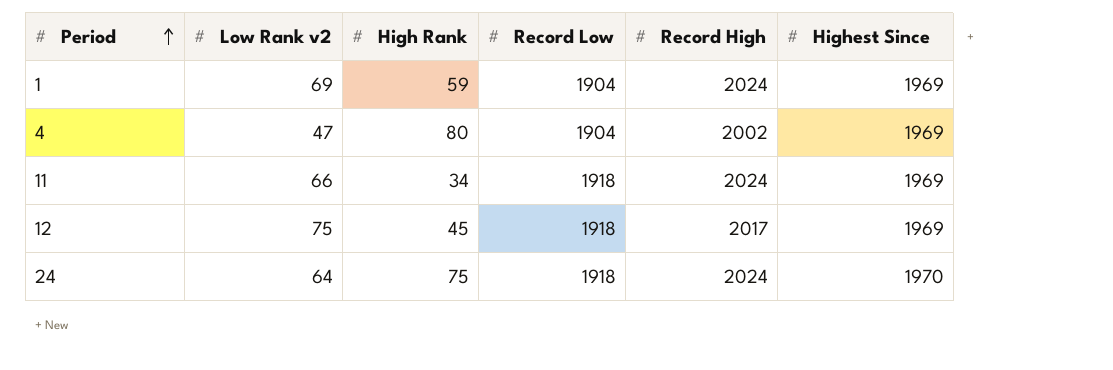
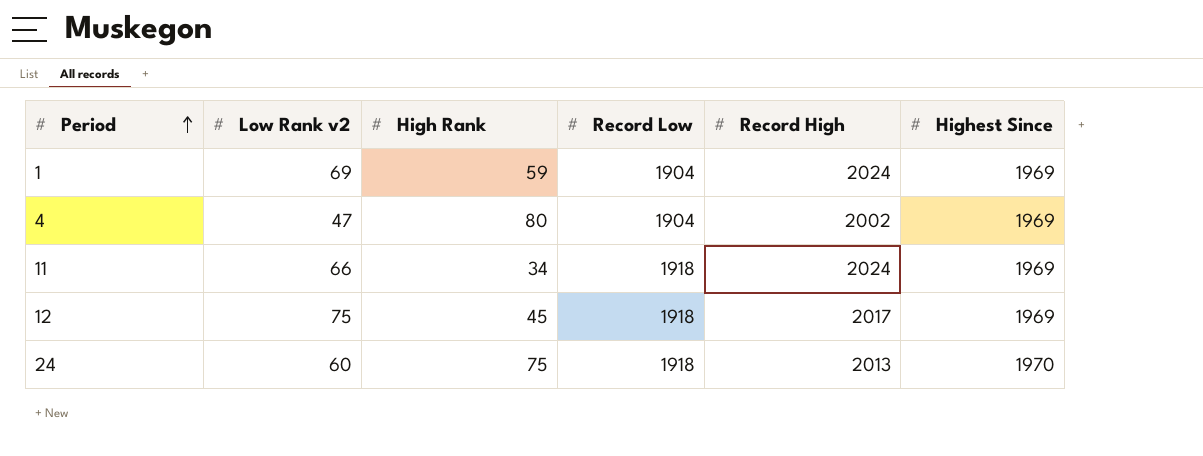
24 | Low Rank v2: 64 -> 60
24 | Record High: 2024 -> 2013

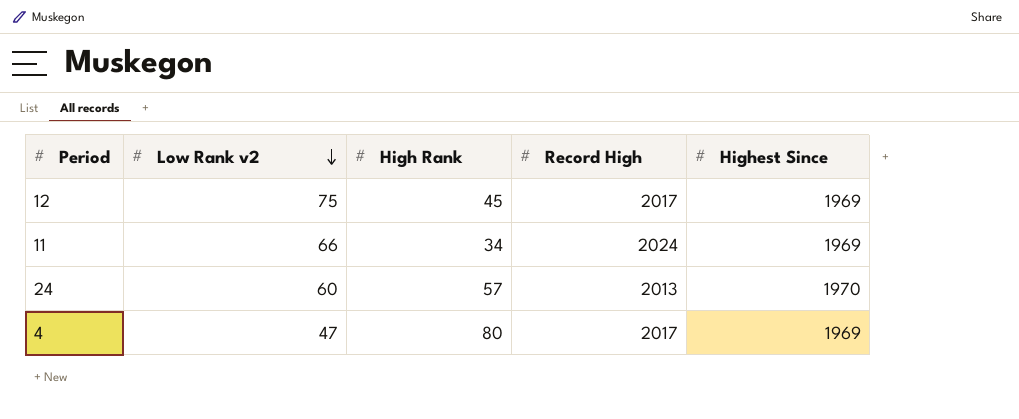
row order: Period ascending -> Low Rank v2 descending
column Record Low | position: 4 -> none
row 1: 69 | 59 | 1904 | 2024 | 1969 -> none
24 | High Rank: 75 -> 57
4 | Record High: 2002 -> 2017

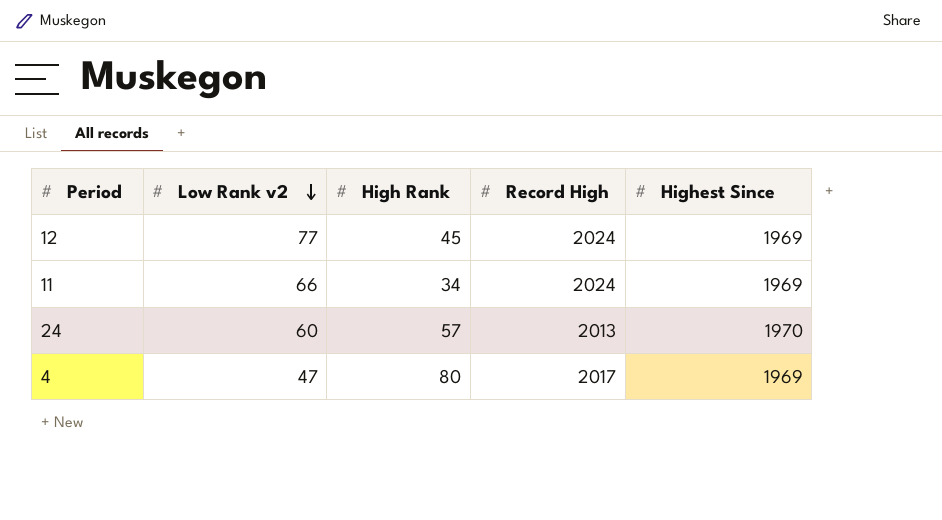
12 | Low Rank v2: 75 -> 77
12 | Record High: 2017 -> 2024

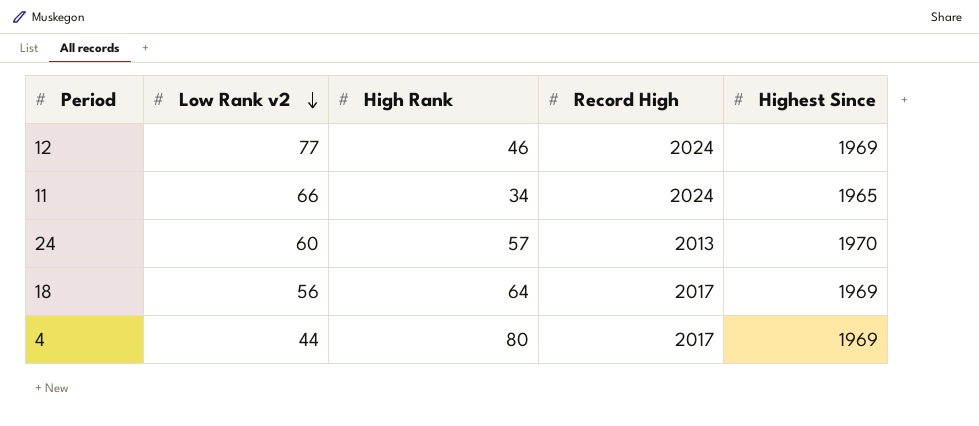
12 | High Rank: 45 -> 46
11 | Highest Since: 1969 -> 1965
row 18: none -> 56 | 64 | 2017 | 1969
4 | Low Rank v2: 47 -> 44

